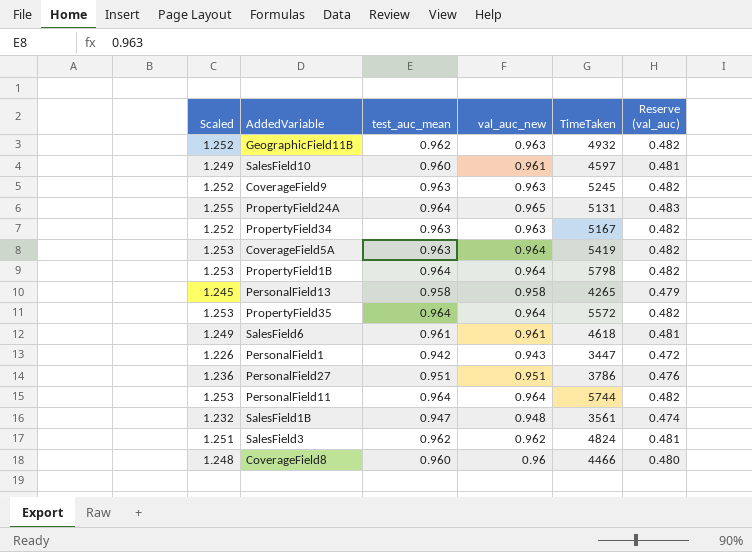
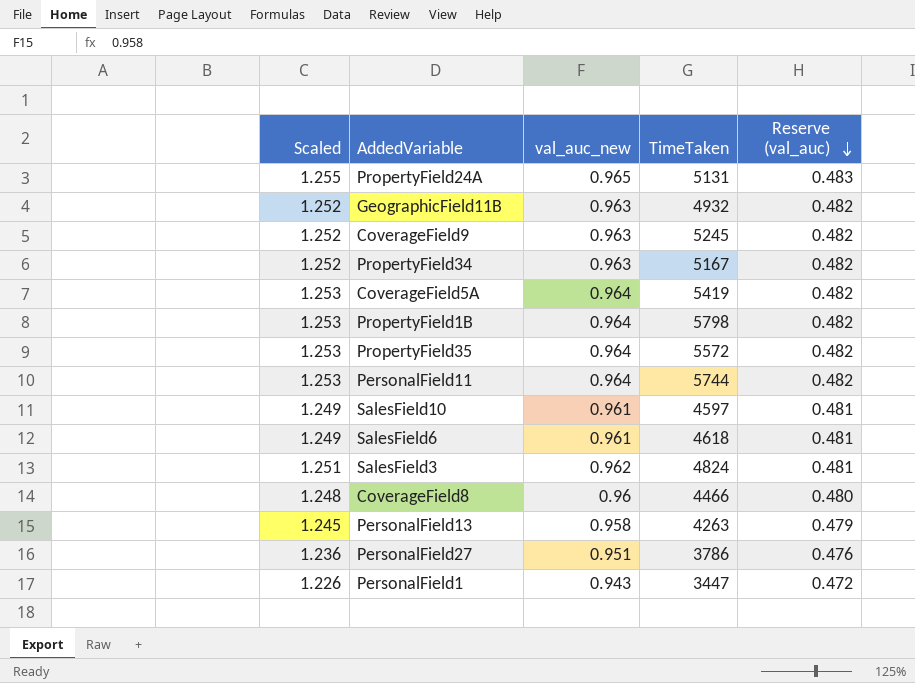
row order: none -> Reserve (val_auc) descending
column test_auc_mean | position: 3 -> none
row SalesField1B: 1.232 | 0.947 | 0.948 | 3561 | 0.474 -> none
PersonalField13 | TimeTaken: 4265 -> 4263

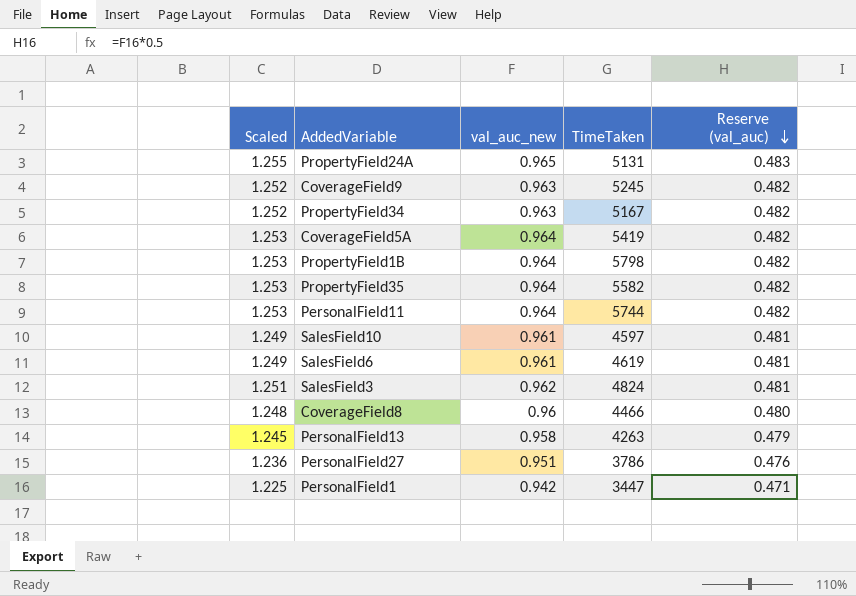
row GeographicField11B: 1.252 | 0.963 | 4932 | 0.482 -> none
PropertyField35 | TimeTaken: 5572 -> 5582
SalesField6 | TimeTaken: 4618 -> 4619
PersonalField1 | Scaled: 1.226 -> 1.225
PersonalField1 | val_auc_new: 0.943 -> 0.942
PersonalField1 | Reserve (val_auc): 0.472 -> 0.471

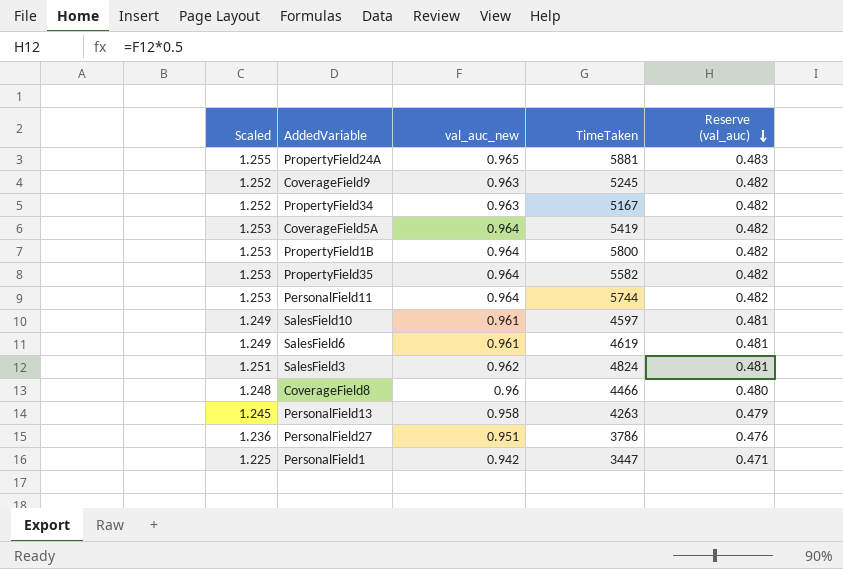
PropertyField24A | TimeTaken: 5131 -> 5881
PropertyField1B | TimeTaken: 5798 -> 5800

